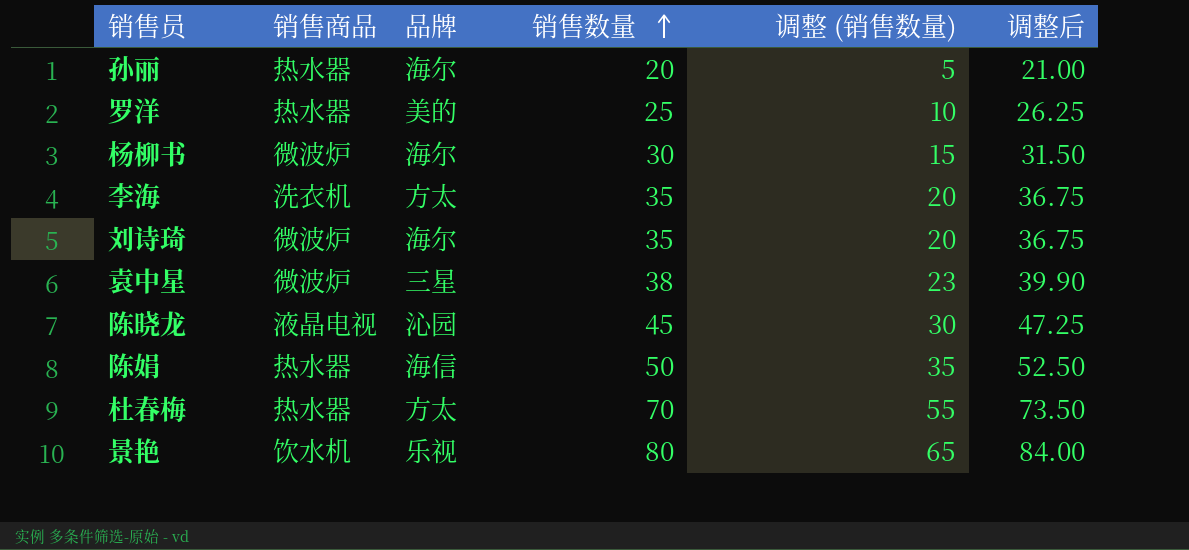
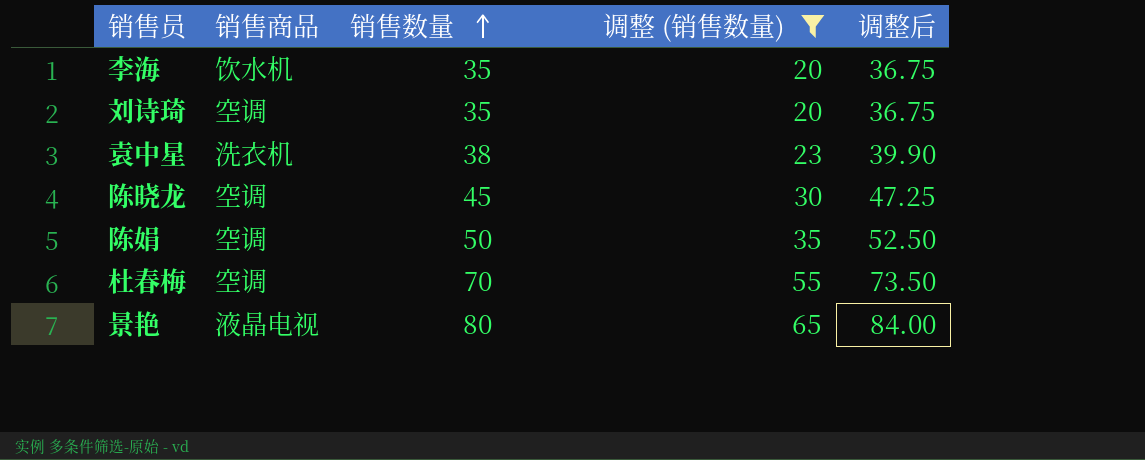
filter: none -> 调整 (销售数量) >= 20
column 品牌 | position: 3 -> none
李海 | 销售商品: 洗衣机 -> 饮水机
刘诗琦 | 销售商品: 微波炉 -> 空调
袁中星 | 销售商品: 微波炉 -> 洗衣机
陈晓龙 | 销售商品: 液晶电视 -> 空调
陈娟 | 销售商品: 热水器 -> 空调
杜春梅 | 销售商品: 热水器 -> 空调
景艳 | 销售商品: 饮水机 -> 液晶电视

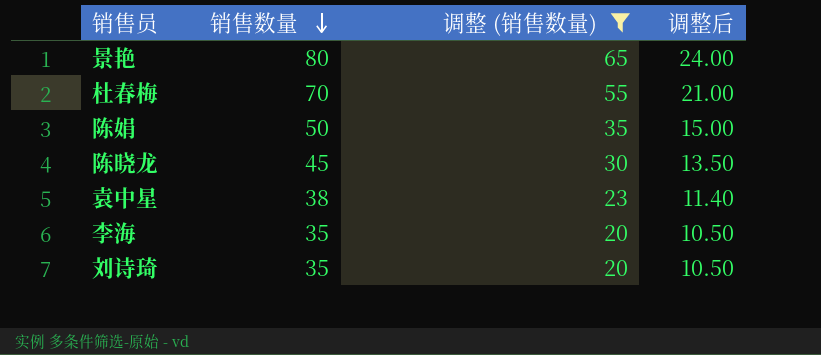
row order: 销售数量 ascending -> 销售数量 descending
column 销售商品 | position: 2 -> none
column 调整后 | formula: [销售数量] * 1.05 -> [销售数量] * 0.3

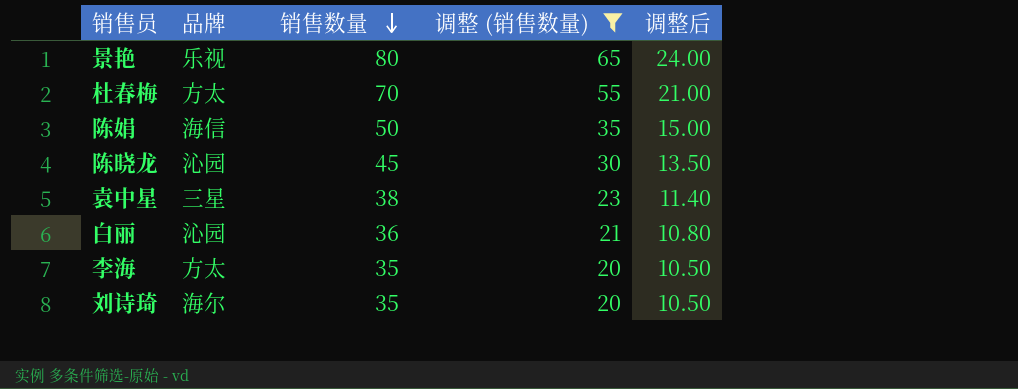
column 品牌 | position: none -> 2
row 白丽: none -> 沁园 | 36 | 21 | 10.80

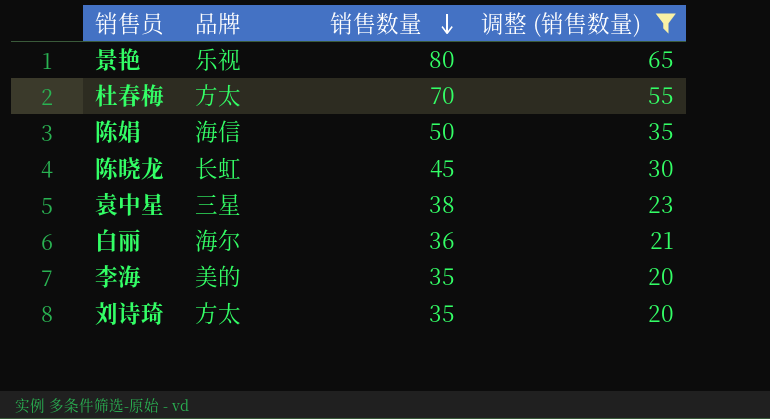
column 调整后 | formula: [销售数量] * 0.3 -> none
陈晓龙 | 品牌: 沁园 -> 长虹
白丽 | 品牌: 沁园 -> 海尔
李海 | 品牌: 方太 -> 美的
刘诗琦 | 品牌: 海尔 -> 方太

